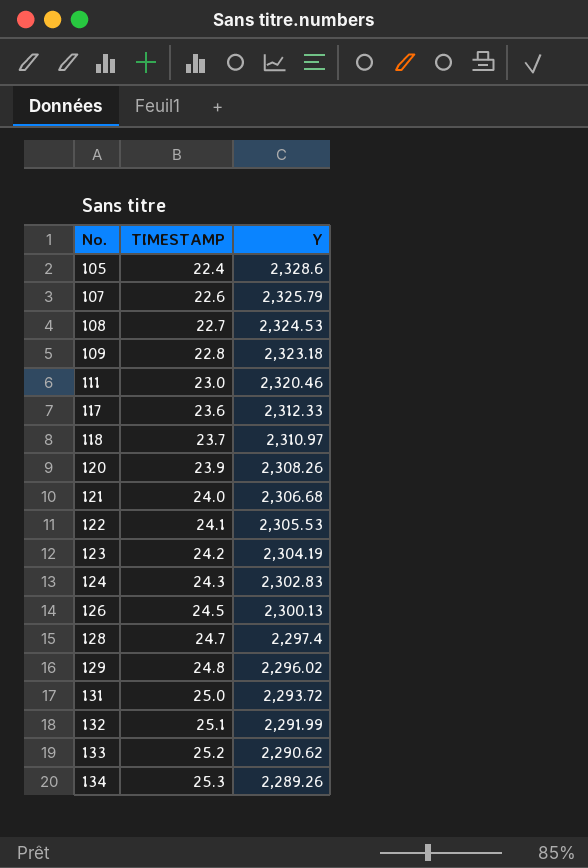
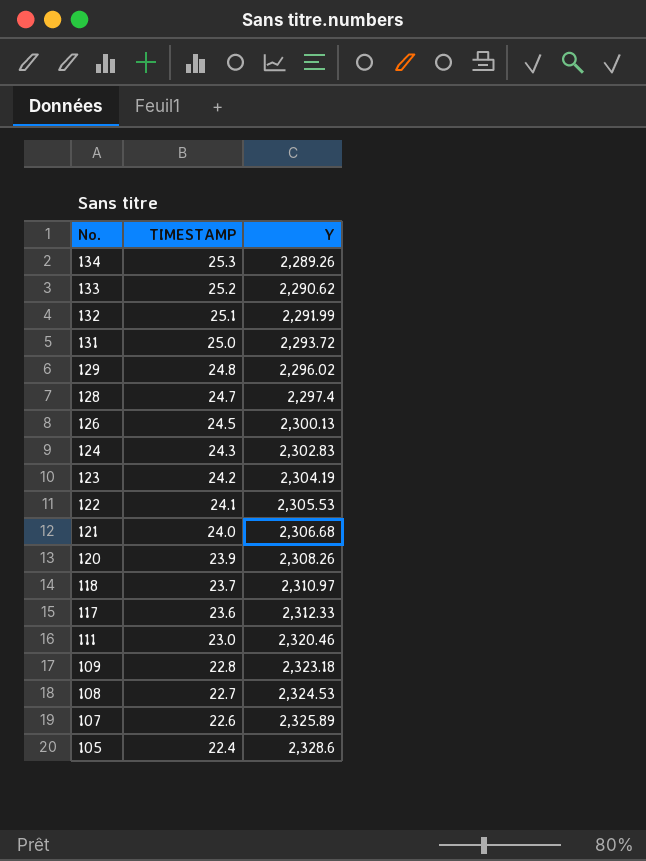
row order: No. ascending -> No. descending
107 | Y: 2,325.79 -> 2,325.89

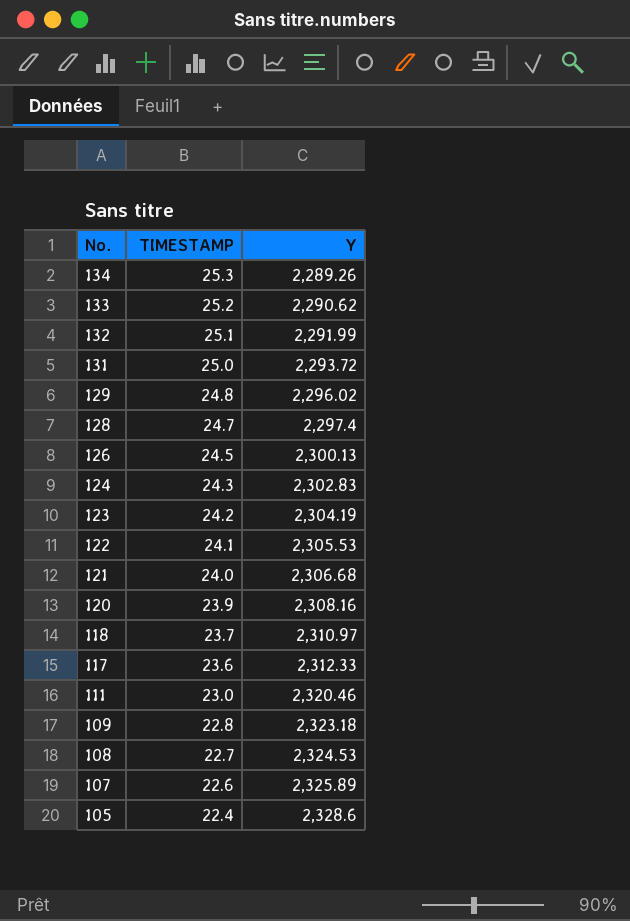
120 | Y: 2,308.26 -> 2,308.16

